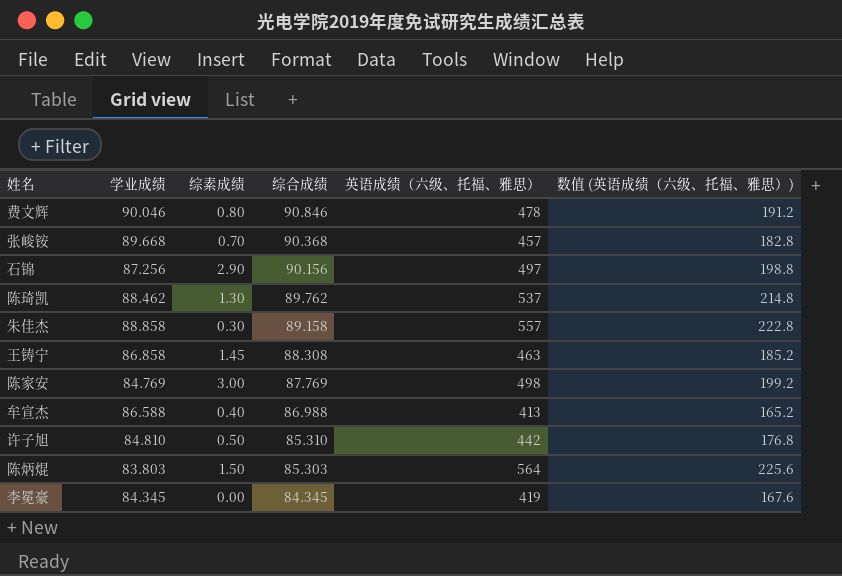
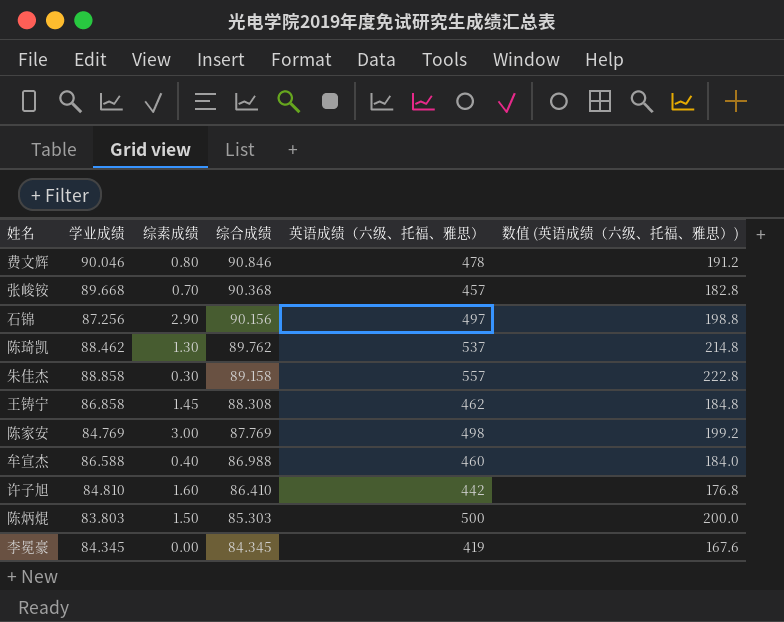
王铸宁 | 英语成绩（六级、托福、雅思）: 463 -> 462
王铸宁 | 数值 (英语成绩（六级、托福、雅思）): 185.2 -> 184.8
牟宣杰 | 英语成绩（六级、托福、雅思）: 413 -> 460
牟宣杰 | 数值 (英语成绩（六级、托福、雅思）): 165.2 -> 184.0
许子旭 | 综素成绩: 0.50 -> 1.60
许子旭 | 综合成绩: 85.310 -> 86.410
陈炳焜 | 英语成绩（六级、托福、雅思）: 564 -> 500
陈炳焜 | 数值 (英语成绩（六级、托福、雅思）): 225.6 -> 200.0

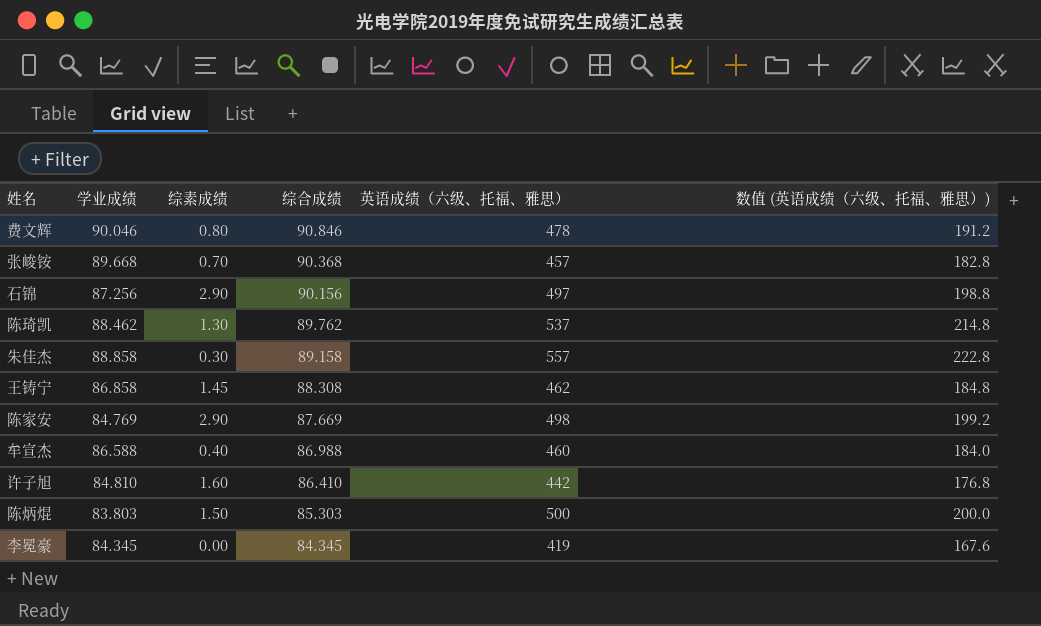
陈家安 | 综素成绩: 3.00 -> 2.90
陈家安 | 综合成绩: 87.769 -> 87.669

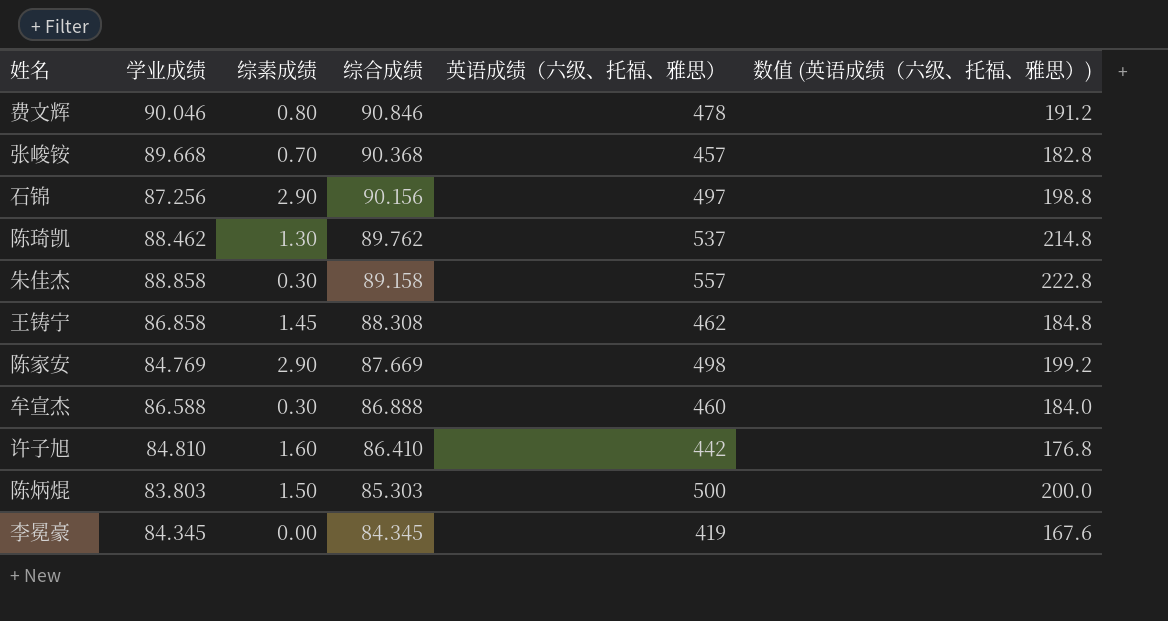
牟宣杰 | 综素成绩: 0.40 -> 0.30
牟宣杰 | 综合成绩: 86.988 -> 86.888

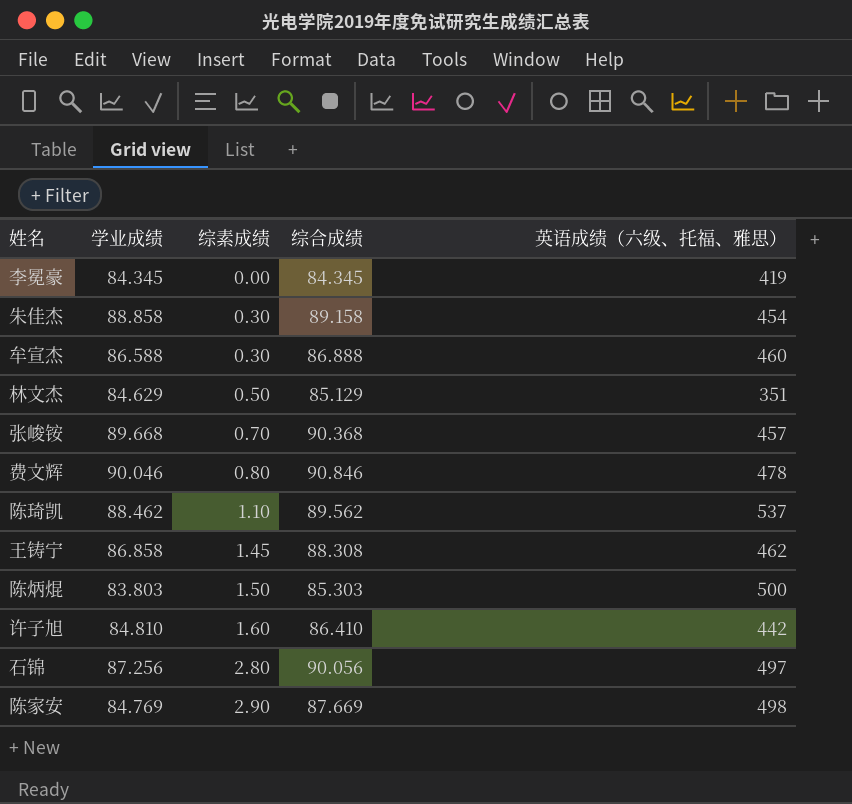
row order: 综合成绩 descending -> 综素成绩 ascending
column 数值 (英语成绩（六级、托福、雅思）) | formula: [英语成绩（六级、托福、雅思）] * 0.4 -> none
朱佳杰 | 英语成绩（六级、托福、雅思）: 557 -> 454
row 林文杰: none -> 84.629 | 0.50 | 85.129 | 351
陈琦凯 | 综素成绩: 1.30 -> 1.10
陈琦凯 | 综合成绩: 89.762 -> 89.562
石锦 | 综素成绩: 2.90 -> 2.80
石锦 | 综合成绩: 90.156 -> 90.056

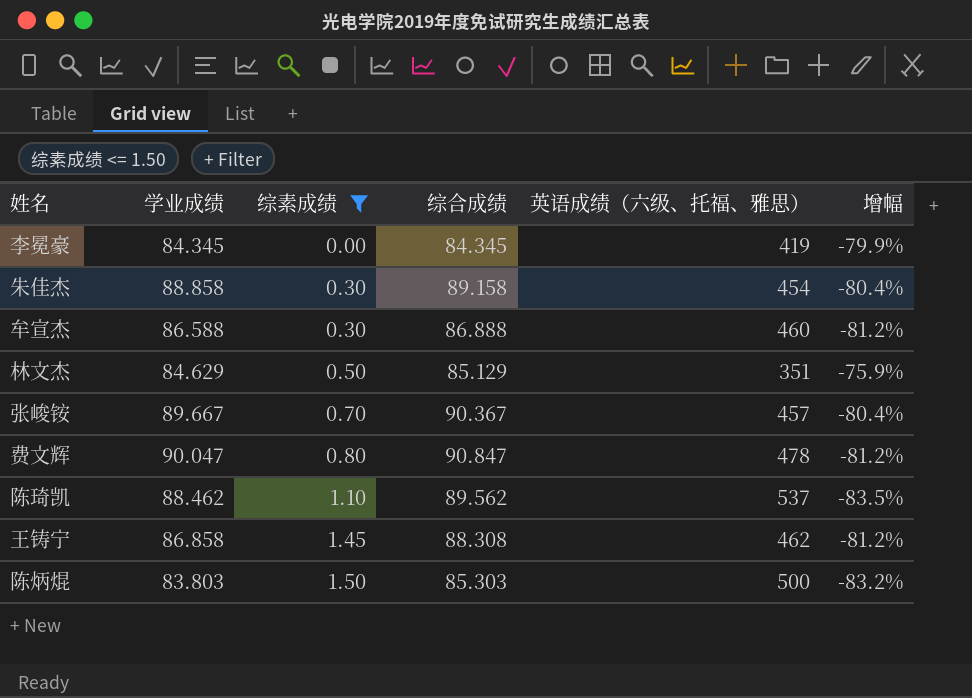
filter: none -> 综素成绩 <= 1.50
column 增幅 | formula: none -> ([学业成绩] - [英语成绩（六级、托福、雅思）]) / [英语成绩（六级、托福、雅思）]
张峻铵 | 学业成绩: 89.668 -> 89.667
张峻铵 | 综合成绩: 90.368 -> 90.367
费文辉 | 学业成绩: 90.046 -> 90.047
费文辉 | 综合成绩: 90.846 -> 90.847

